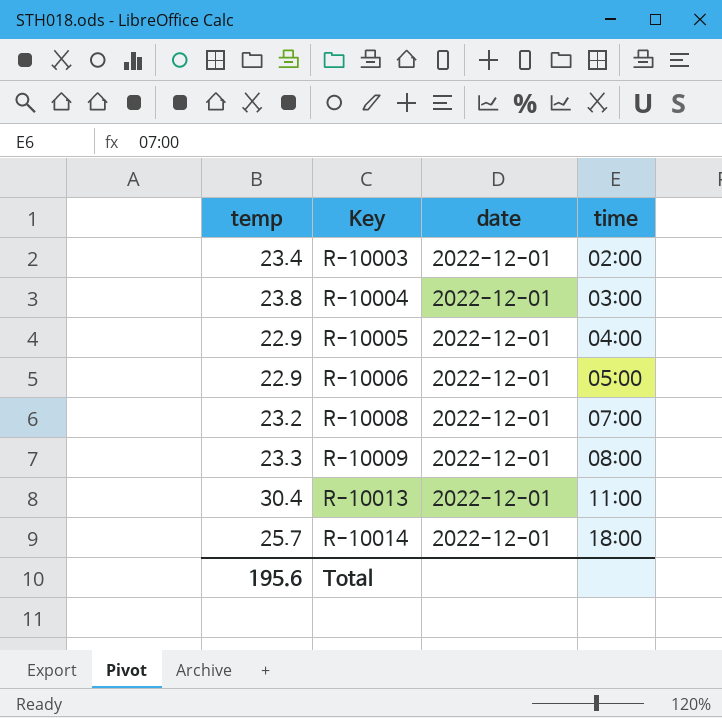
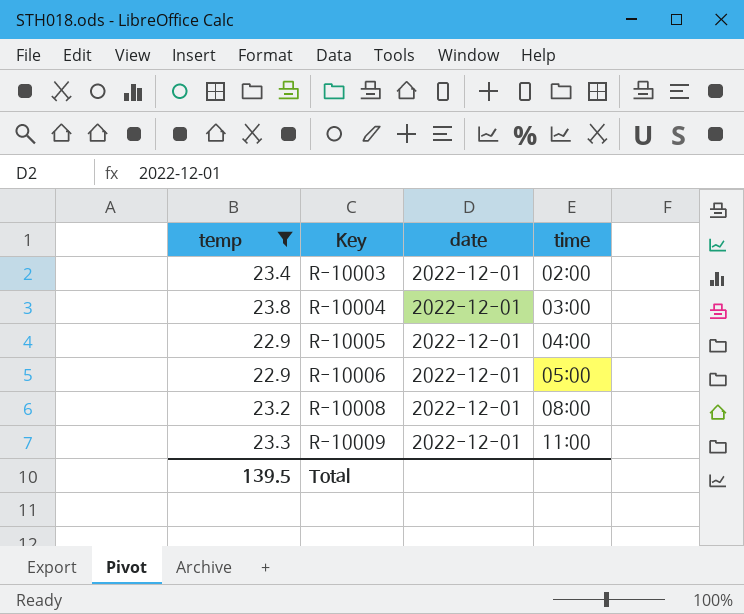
filter: none -> temp <= 23.8
R-10008 | time: 07:00 -> 08:00
R-10009 | time: 08:00 -> 11:00
Total | temp: 195.6 -> 139.5

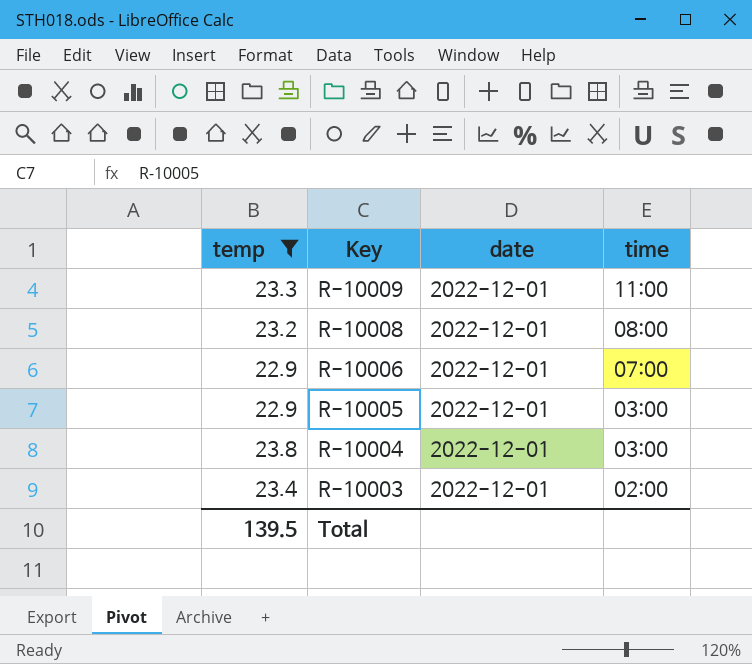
row order: Key ascending -> Key descending
R-10006 | time: 05:00 -> 07:00
R-10005 | time: 04:00 -> 03:00

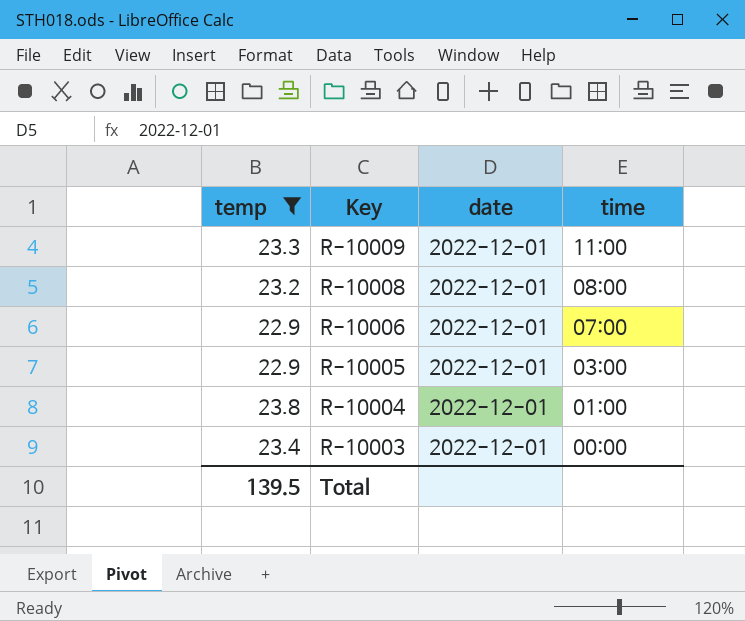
R-10004 | time: 03:00 -> 01:00
R-10003 | time: 02:00 -> 00:00

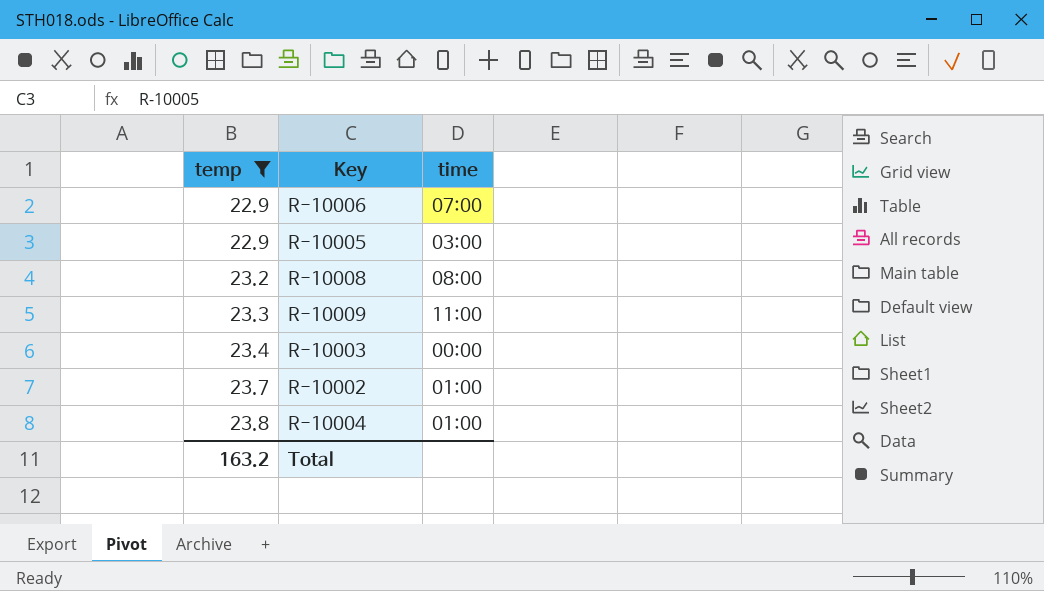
row order: Key descending -> temp ascending
column date | position: 3 -> none
row R-10002: none -> 23.7 | 01:00
Total | temp: 139.5 -> 163.2

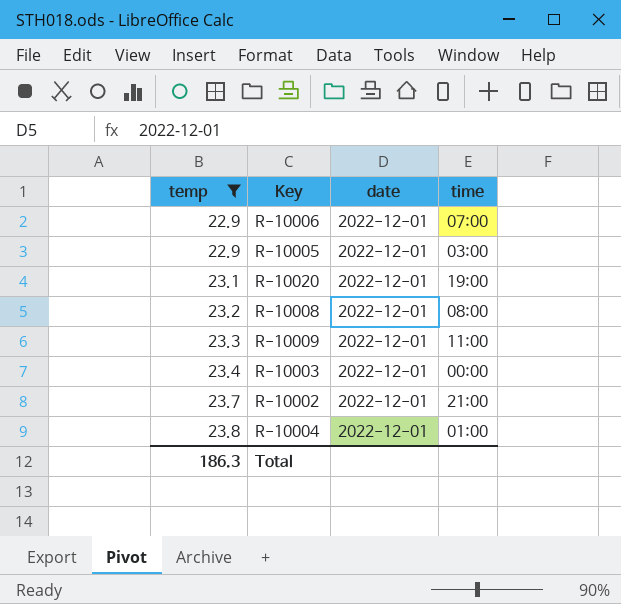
column date | position: none -> 3
row R-10020: none -> 23.1 | 2022-12-01 | 19:00
R-10002 | time: 01:00 -> 21:00
Total | temp: 163.2 -> 186.3

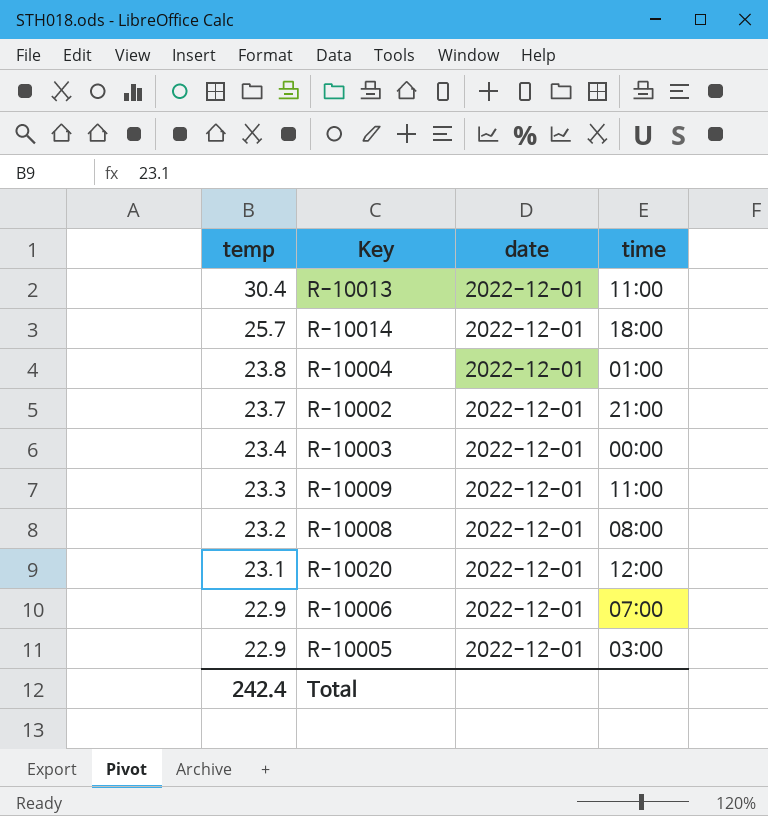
filter: temp <= 23.8 -> none
row order: temp ascending -> temp descending
R-10020 | time: 19:00 -> 12:00
Total | temp: 186.3 -> 242.4

